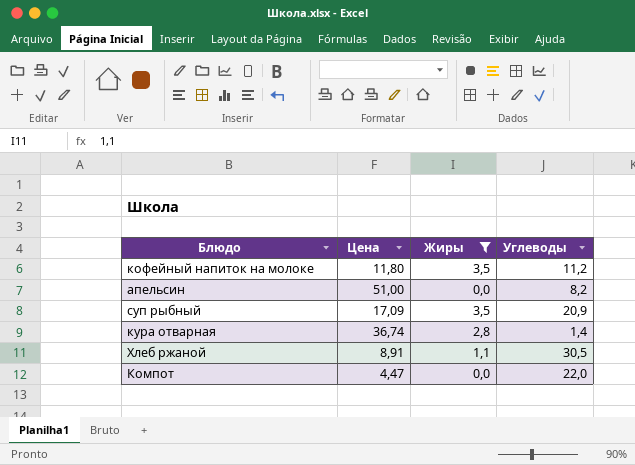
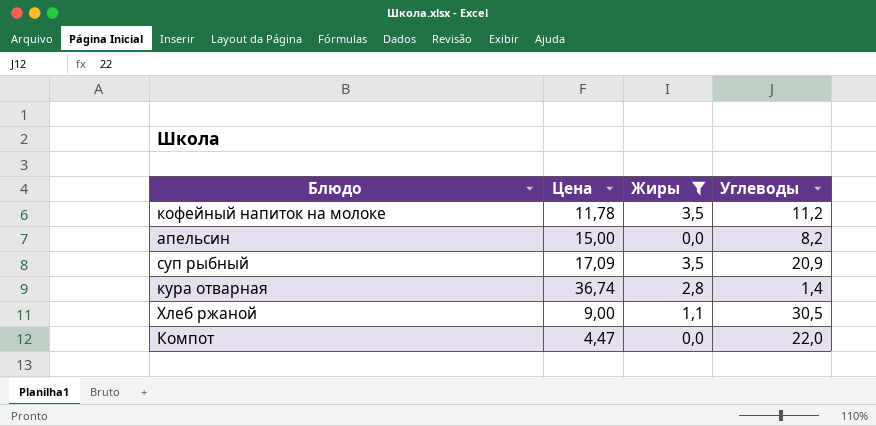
кофейный напиток на молоке | Цена: 11,80 -> 11,78
апельсин | Цена: 51,00 -> 15,00
Хлеб ржаной | Цена: 8,91 -> 9,00

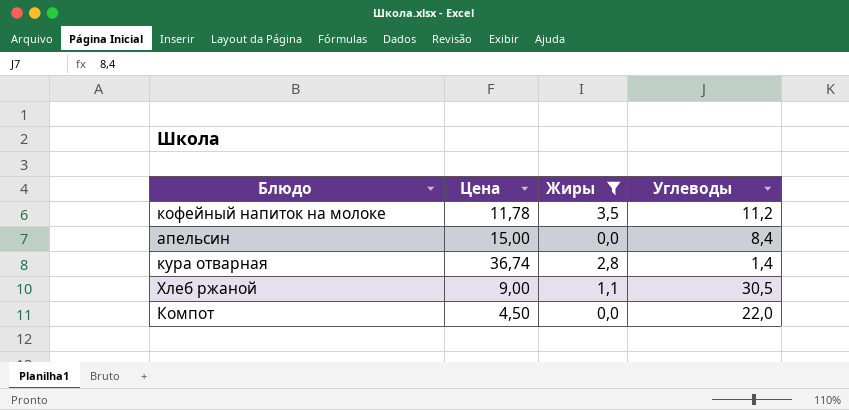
row суп рыбный: 17,09 | 3,5 | 20,9 -> none
апельсин | Углеводы: 8,2 -> 8,4
Компот | Цена: 4,47 -> 4,50

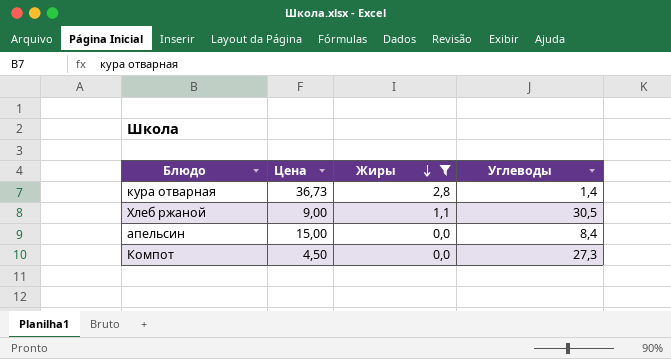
row order: none -> Жиры descending
row кофейный напиток на молоке: 11,78 | 3,5 | 11,2 -> none
кура отварная | Цена: 36,74 -> 36,73
Компот | Углеводы: 22,0 -> 27,3

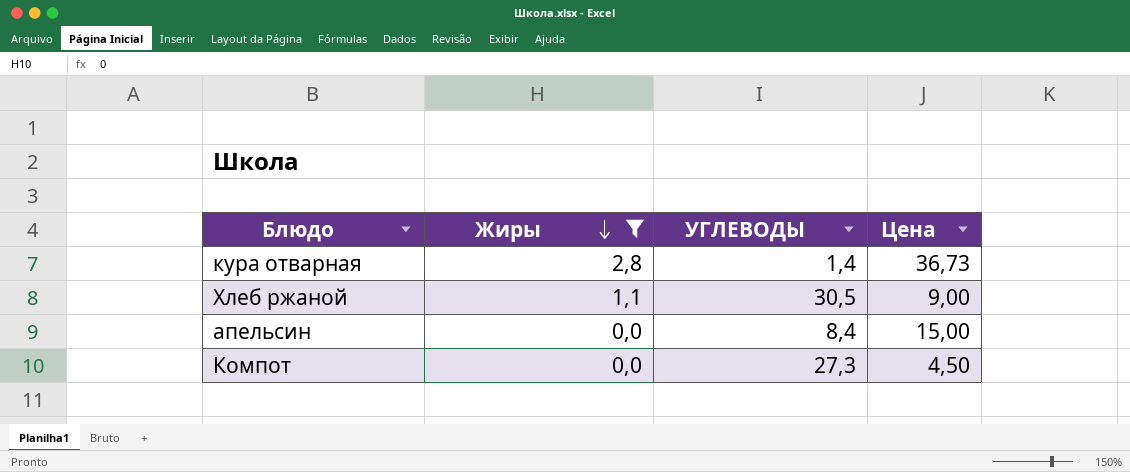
column name: Углеводы -> УГЛЕВОДЫ
column Цена | position: 2 -> 4

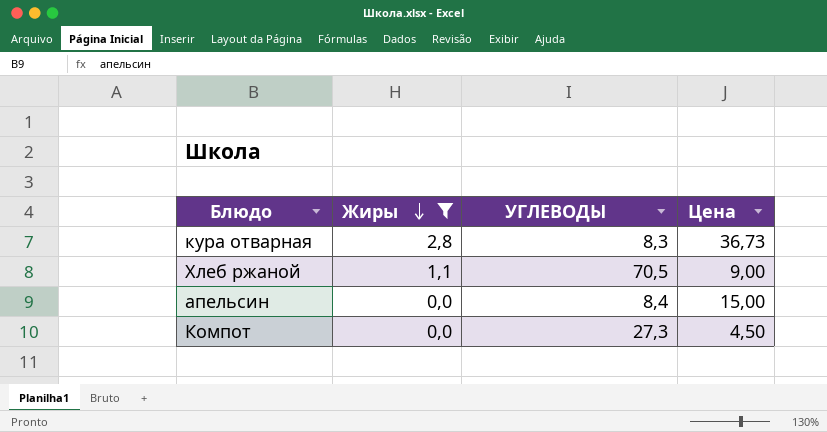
кура отварная | УГЛЕВОДЫ: 1,4 -> 8,3
Хлеб ржаной | УГЛЕВОДЫ: 30,5 -> 70,5

